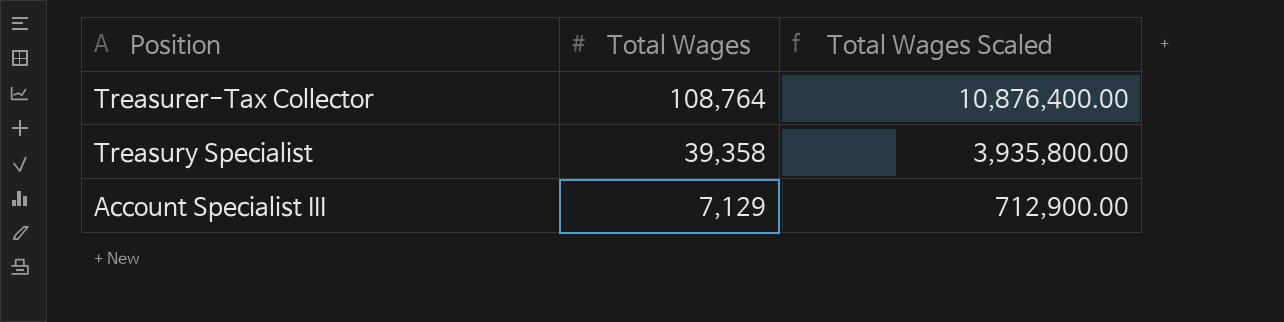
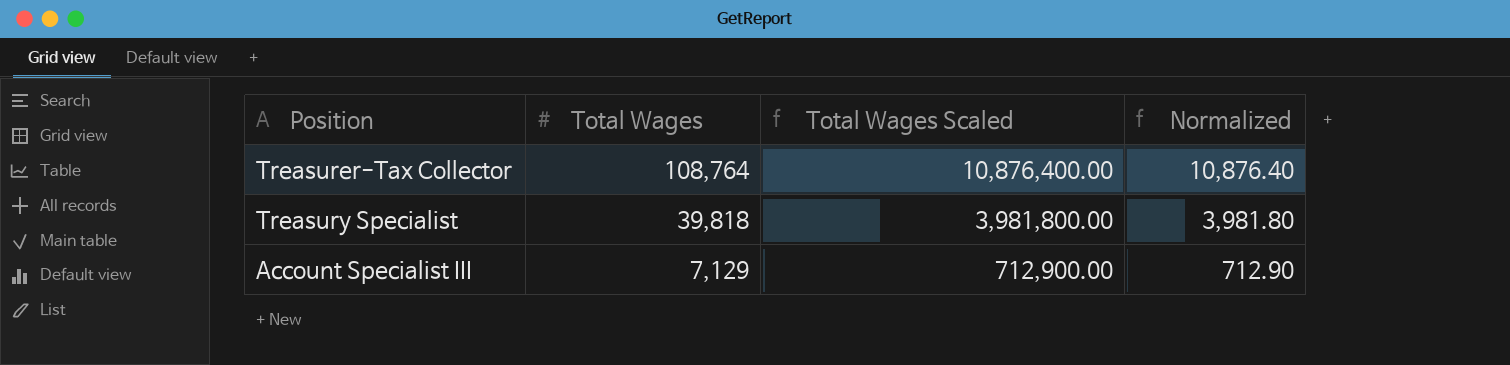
column Normalized | formula: none -> [Total Wages] * 0.1
Treasury Specialist | Total Wages: 39,358 -> 39,818
Treasury Specialist | Total Wages Scaled: 3,935,800.00 -> 3,981,800.00

